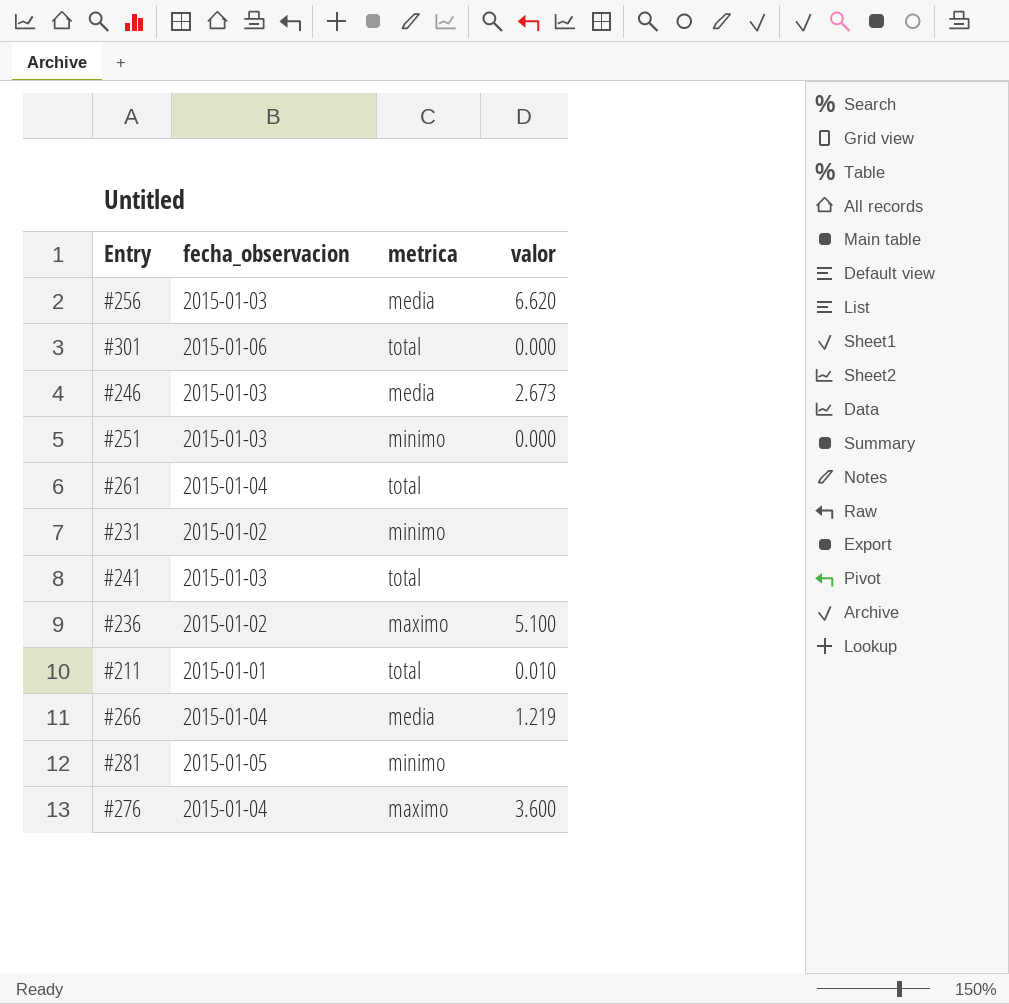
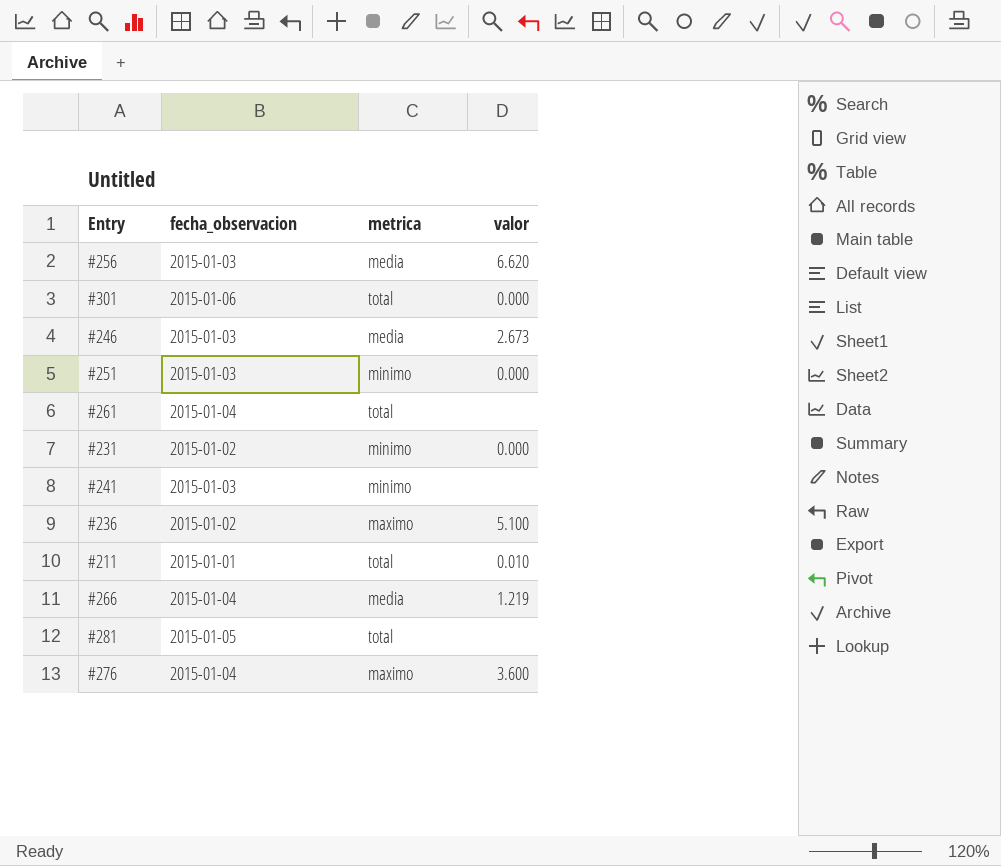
#231 | valor: none -> 0.000
#241 | metrica: total -> minimo
#281 | metrica: minimo -> total

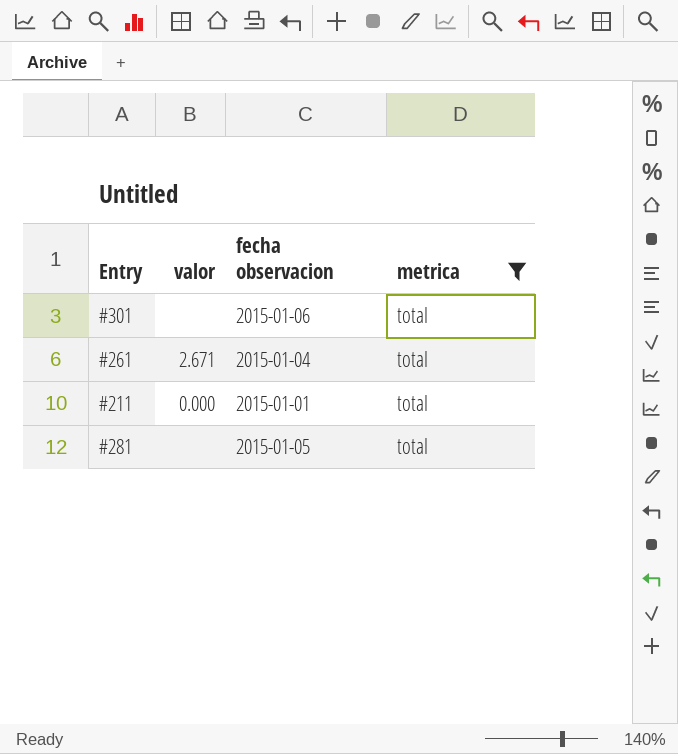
filter: none -> metrica = total
column valor | position: 4 -> 2
column name: fecha_observacion -> fecha observacion
#301 | valor: 0.000 -> none
#261 | valor: none -> 2.671
#211 | valor: 0.010 -> 0.000

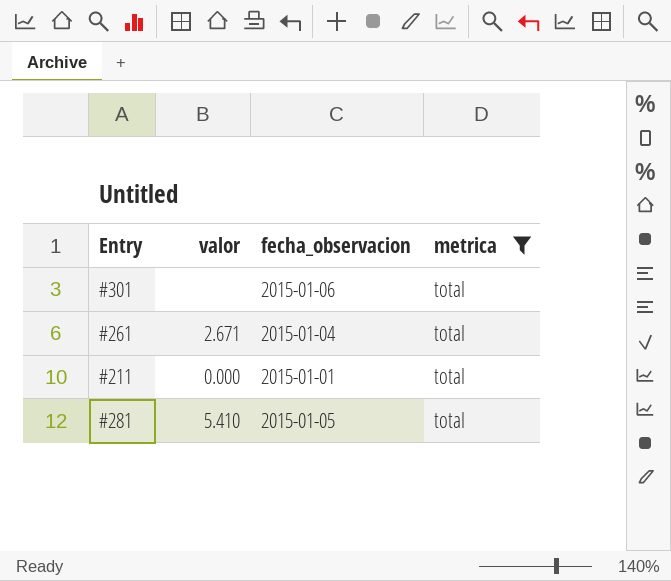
column name: fecha observacion -> fecha_observacion
#281 | valor: none -> 5.410

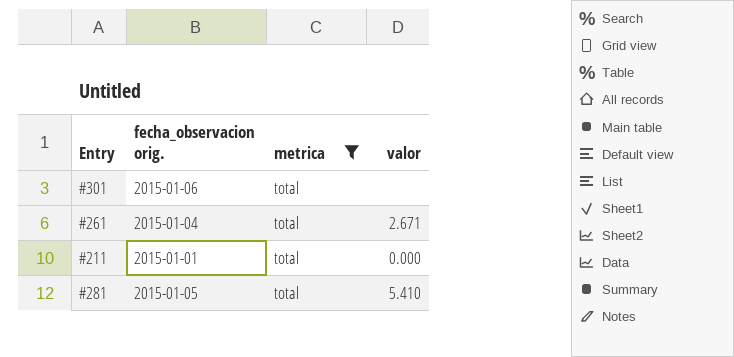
column name: fecha_observacion -> fecha_observacion orig.
column valor | position: 2 -> 4

